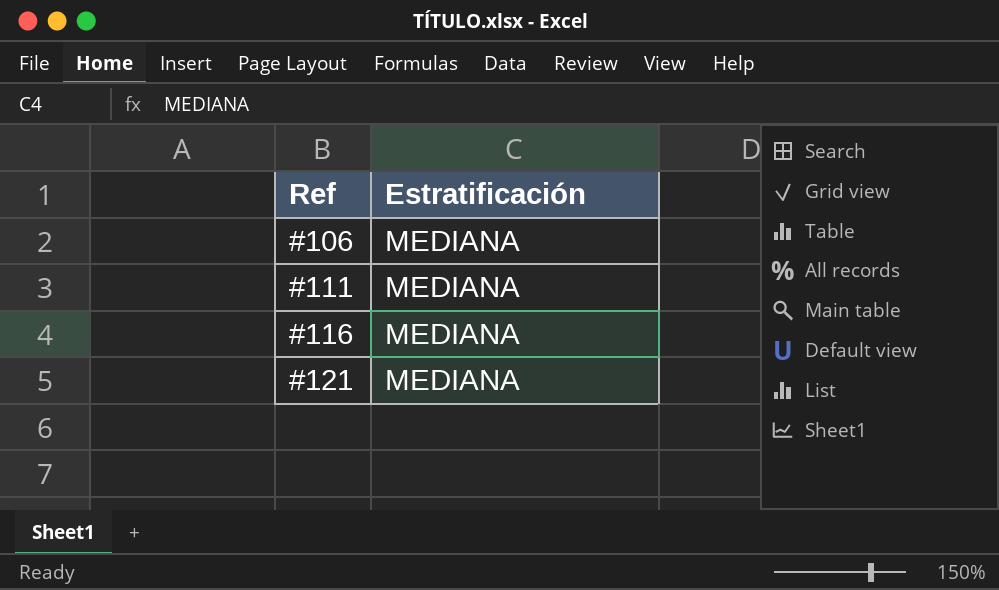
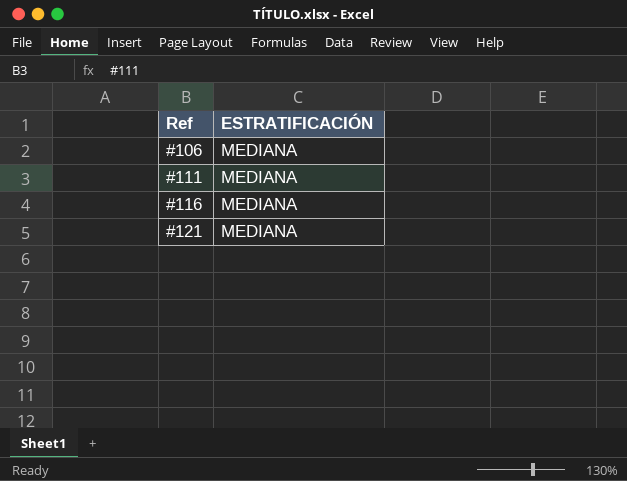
column name: Estratificación -> ESTRATIFICACIÓN

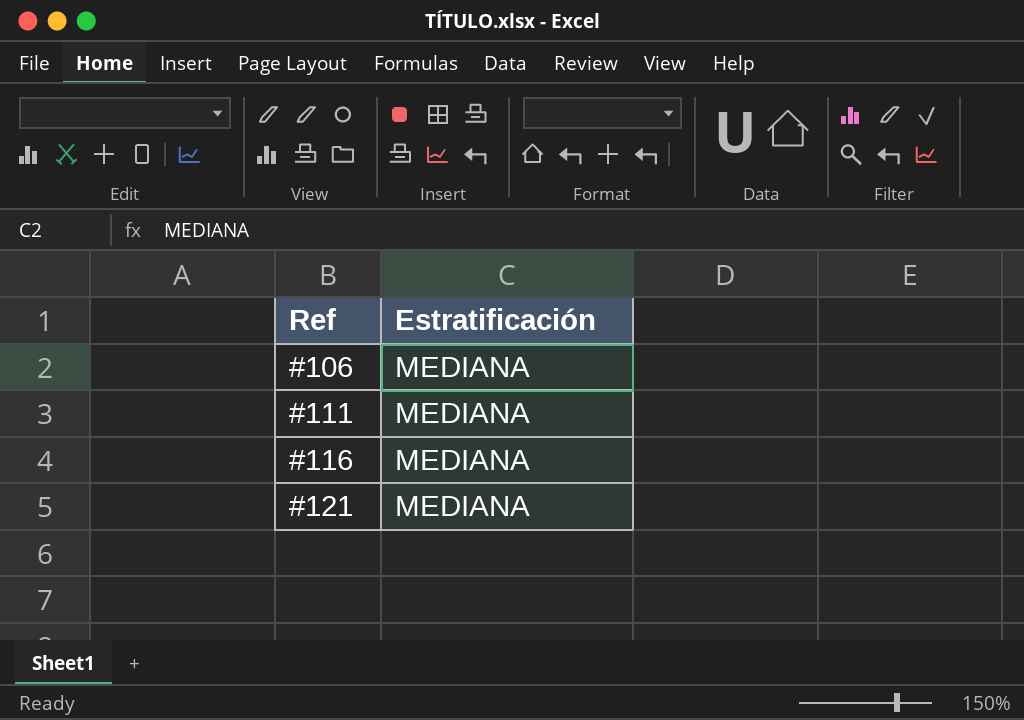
column name: ESTRATIFICACIÓN -> Estratificación

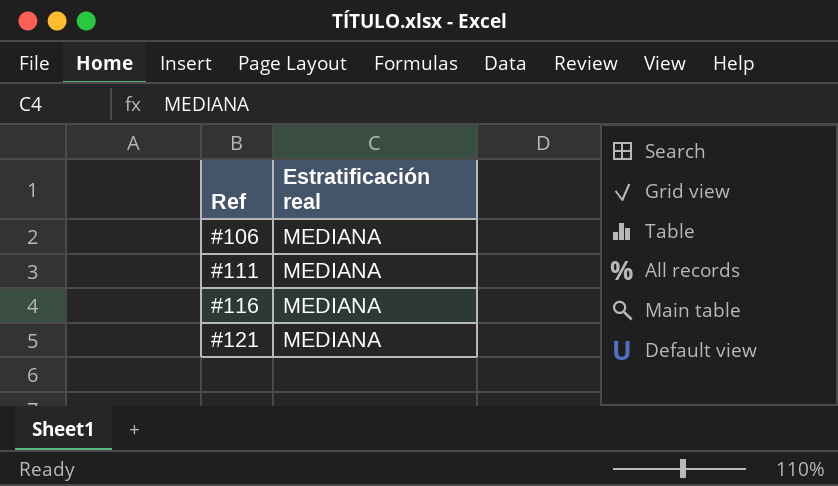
column name: Estratificación -> Estratificación real

